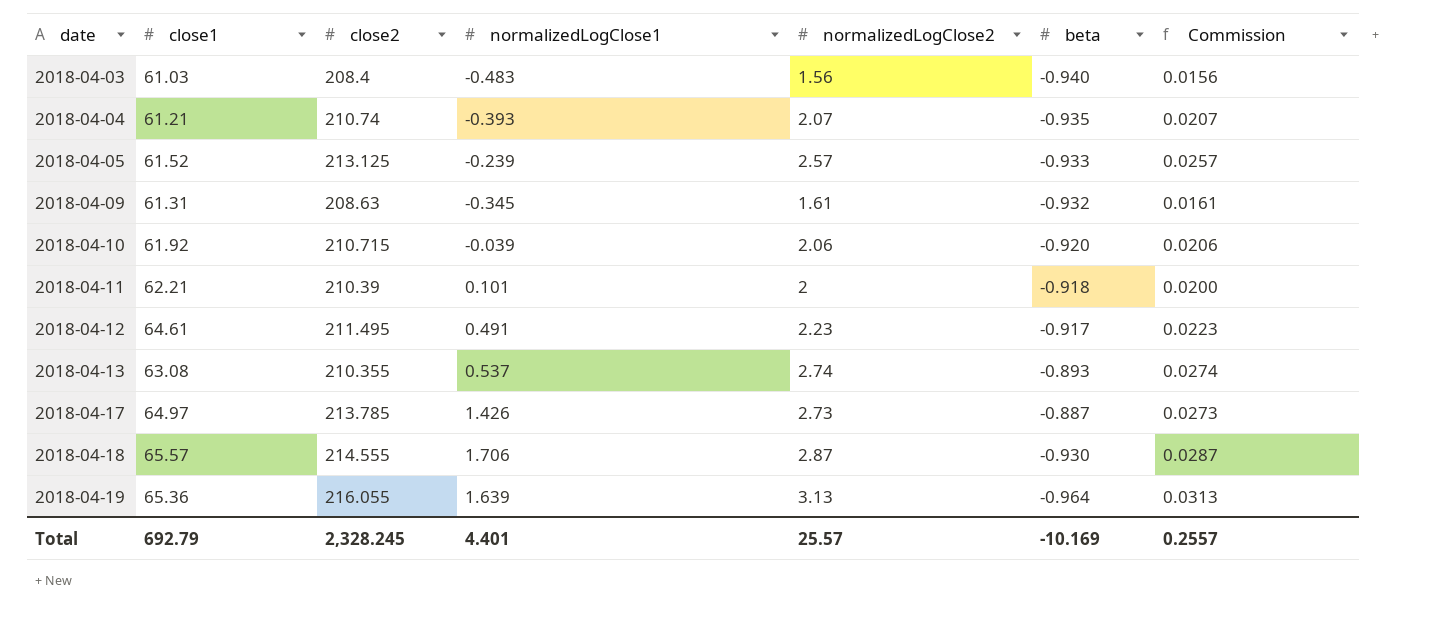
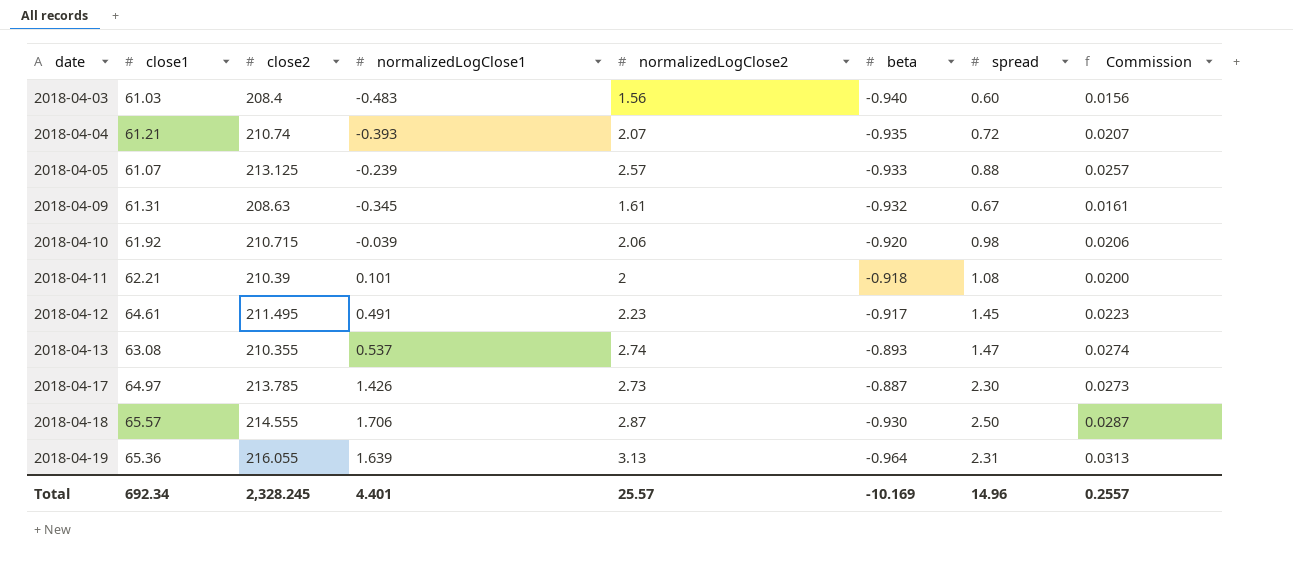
column spread | position: none -> 7
2018-04-05 | close1: 61.52 -> 61.07
Total | close1: 692.79 -> 692.34

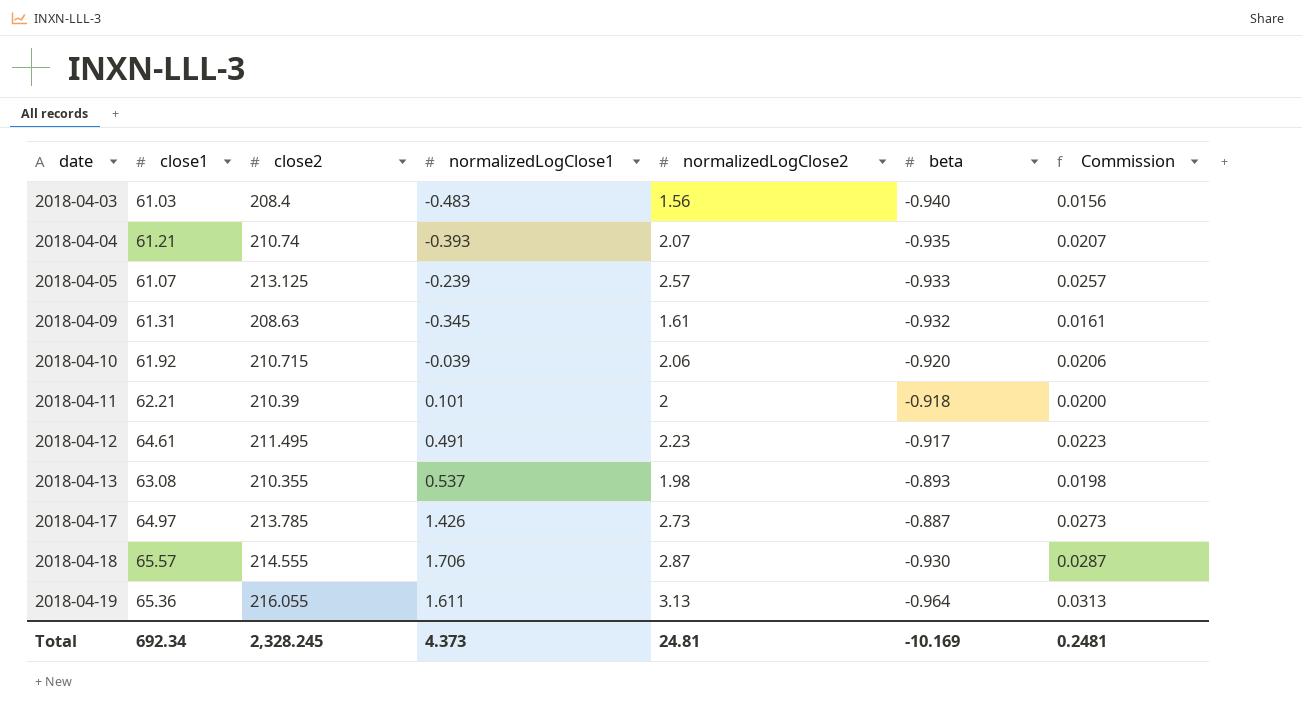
column spread | position: 7 -> none
2018-04-13 | normalizedLogClose2: 2.74 -> 1.98
2018-04-13 | Commission: 0.0274 -> 0.0198
2018-04-19 | normalizedLogClose1: 1.639 -> 1.611
Total | normalizedLogClose1: 4.401 -> 4.373
Total | normalizedLogClose2: 25.57 -> 24.81
Total | Commission: 0.2557 -> 0.2481

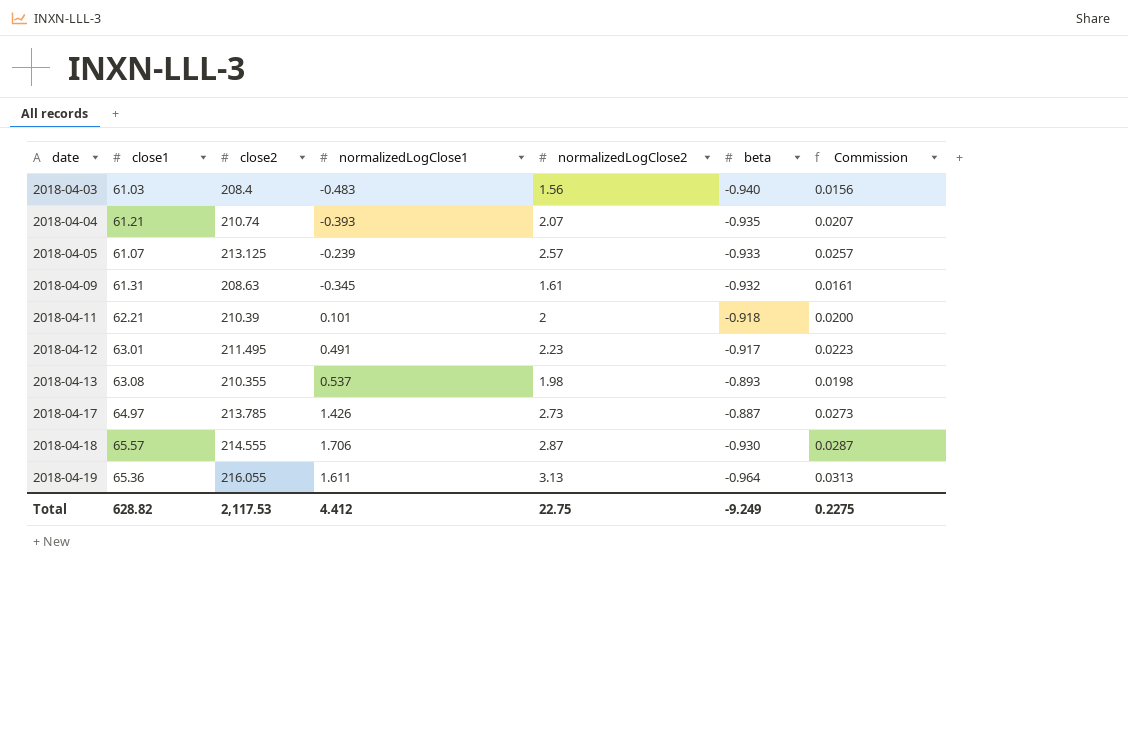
row 2018-04-10: 61.92 | 210.715 | -0.039 | 2.06 | -0.920 | 0.0206 -> none
2018-04-12 | close1: 64.61 -> 63.01
Total | close1: 692.34 -> 628.82
Total | close2: 2,328.245 -> 2,117.53
Total | normalizedLogClose1: 4.373 -> 4.412
Total | normalizedLogClose2: 24.81 -> 22.75
Total | beta: -10.169 -> -9.249
Total | Commission: 0.2481 -> 0.2275

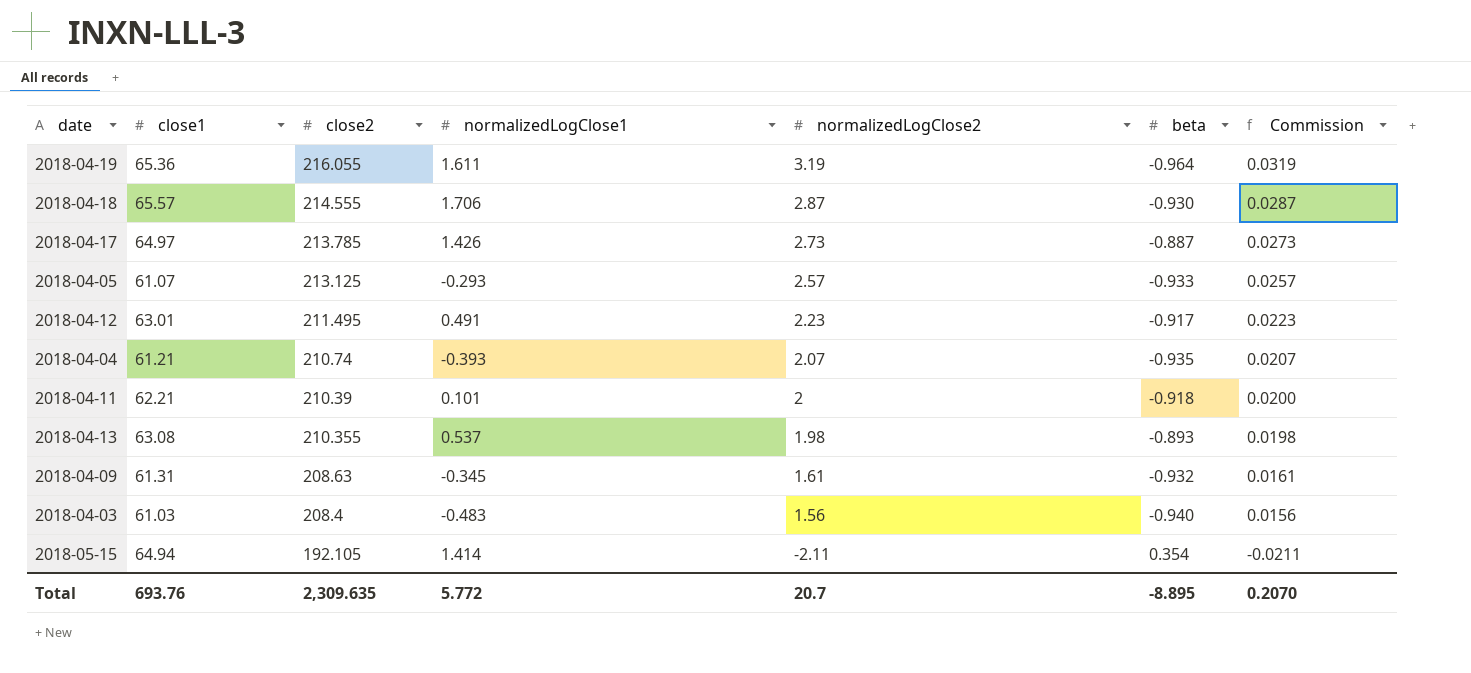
row order: date ascending -> close2 descending
2018-04-19 | normalizedLogClose2: 3.13 -> 3.19
2018-04-19 | Commission: 0.0313 -> 0.0319
2018-04-05 | normalizedLogClose1: -0.239 -> -0.293
row 2018-05-15: none -> 64.94 | 192.105 | 1.414 | -2.11 | 0.354 | -0.0211
Total | close1: 628.82 -> 693.76
Total | close2: 2,117.53 -> 2,309.635
Total | normalizedLogClose1: 4.412 -> 5.772
Total | normalizedLogClose2: 22.75 -> 20.7
Total | beta: -9.249 -> -8.895
Total | Commission: 0.2275 -> 0.2070

